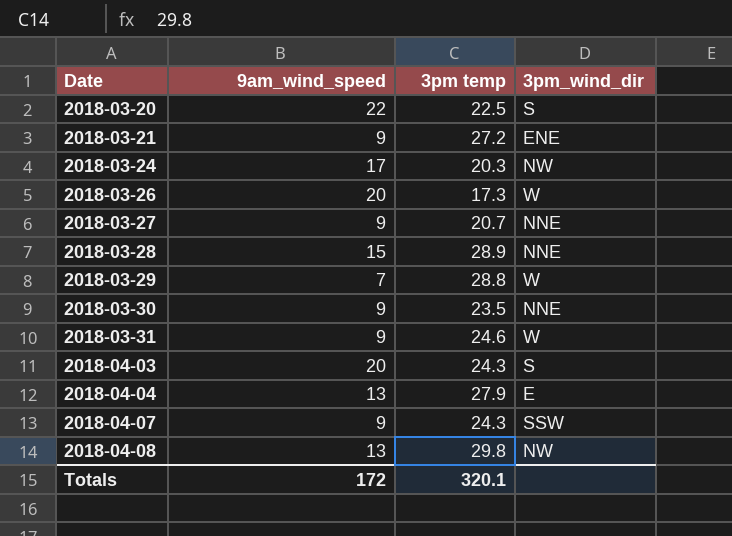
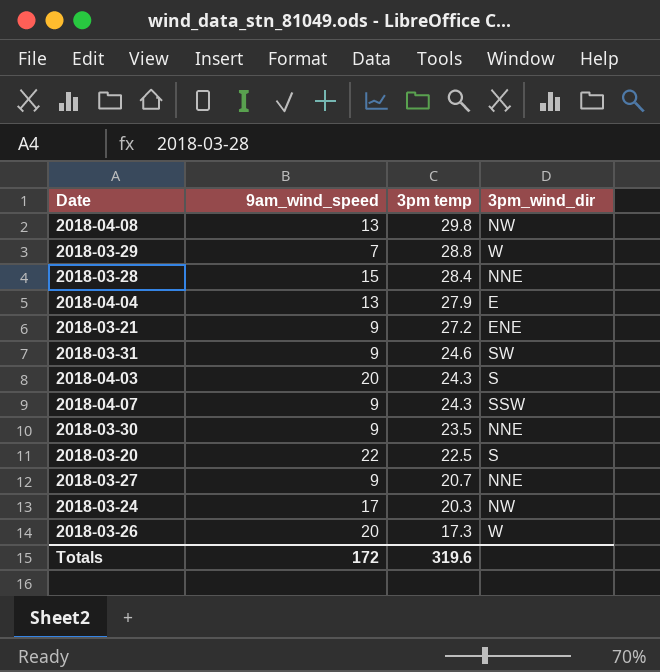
row order: Date ascending -> 3pm temp descending
2018-03-28 | 3pm temp: 28.9 -> 28.4
2018-03-31 | 3pm_wind_dir: W -> SW
Totals | 3pm temp: 320.1 -> 319.6

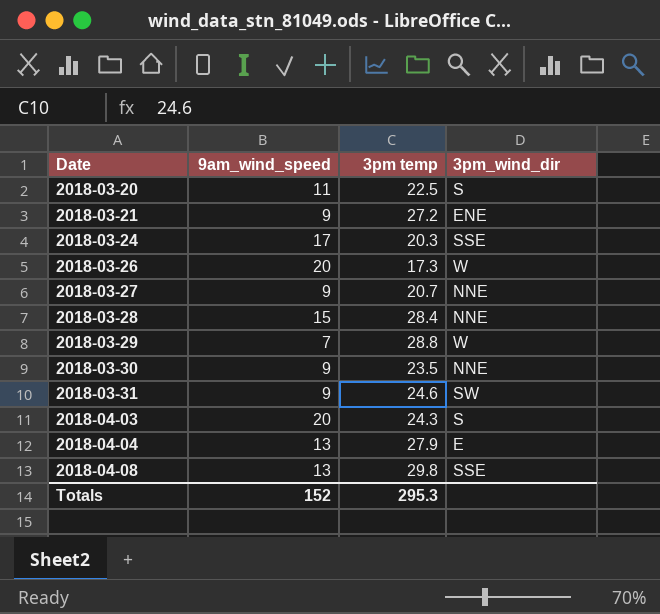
row order: 3pm temp descending -> Date ascending
row 2018-04-07: 9 | 24.3 | SSW -> none
2018-03-20 | 9am_wind_speed: 22 -> 11
2018-03-24 | 3pm_wind_dir: NW -> SSE
2018-04-08 | 3pm_wind_dir: NW -> SSE
Totals | 9am_wind_speed: 172 -> 152
Totals | 3pm temp: 319.6 -> 295.3

